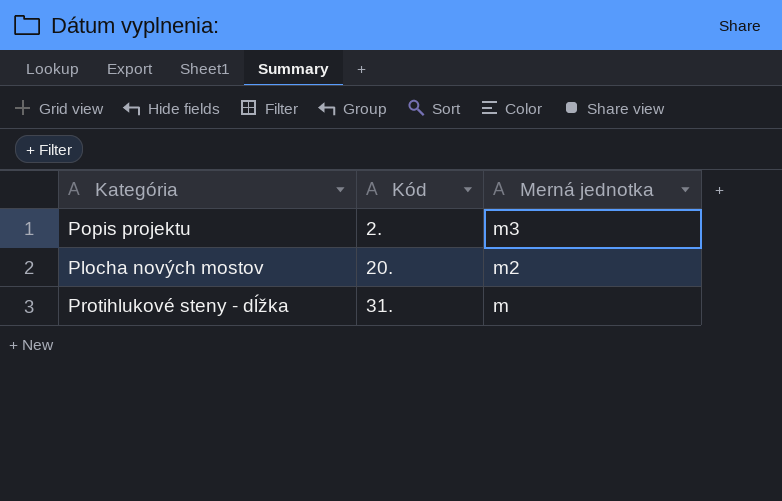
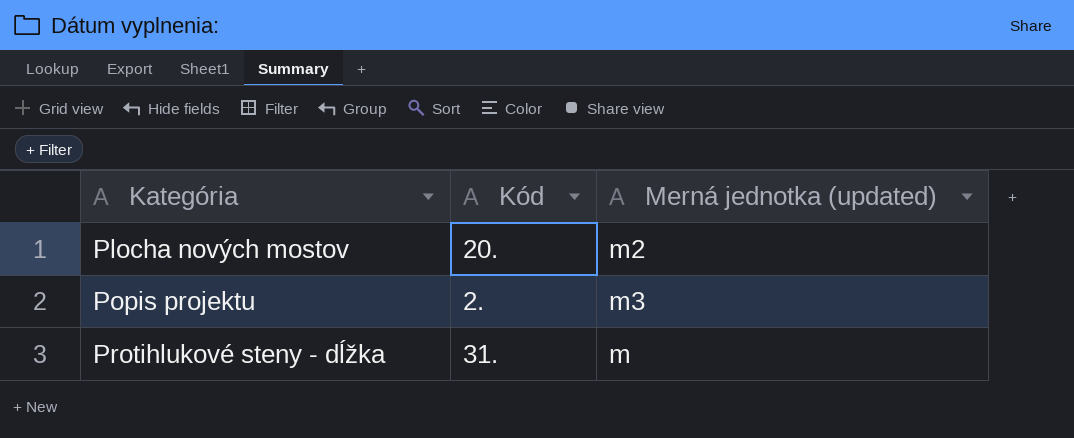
row order: Kód ascending -> Kategória ascending
column name: Merná jednotka -> Merná jednotka (updated)

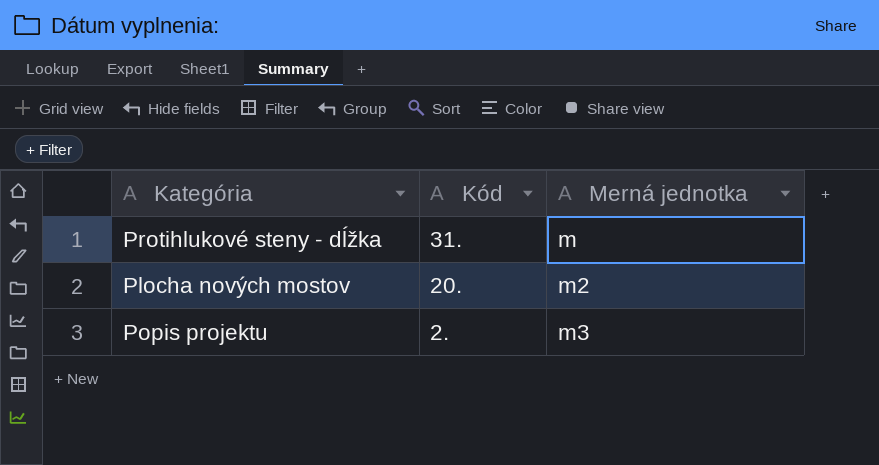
row order: Kategória ascending -> Kód descending
column name: Merná jednotka (updated) -> Merná jednotka

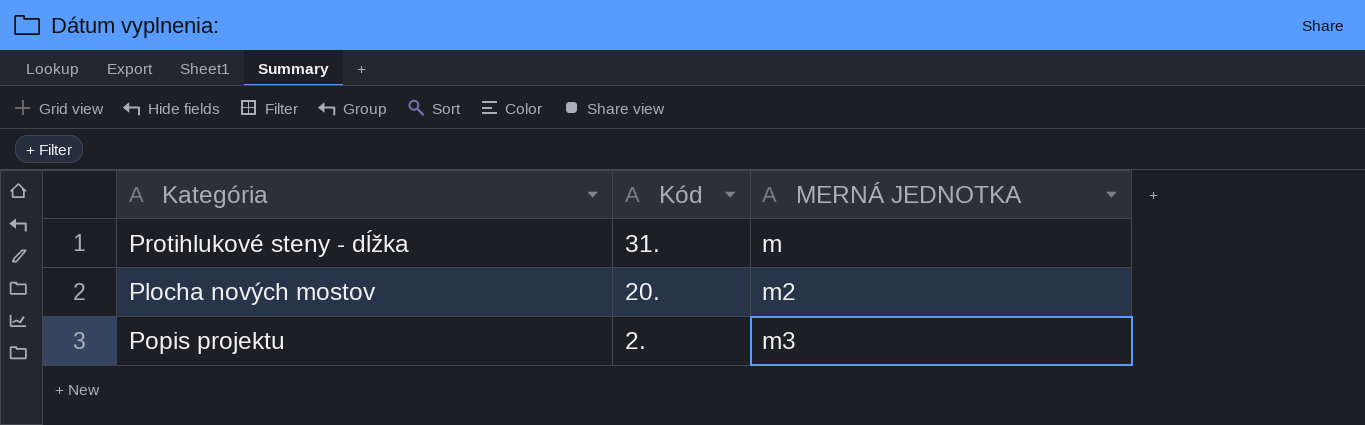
column name: Merná jednotka -> MERNÁ JEDNOTKA

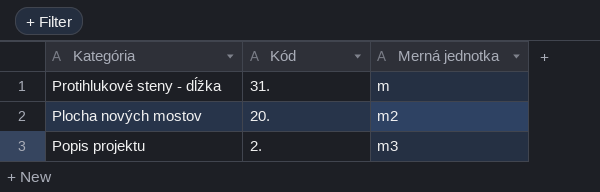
column name: MERNÁ JEDNOTKA -> Merná jednotka

